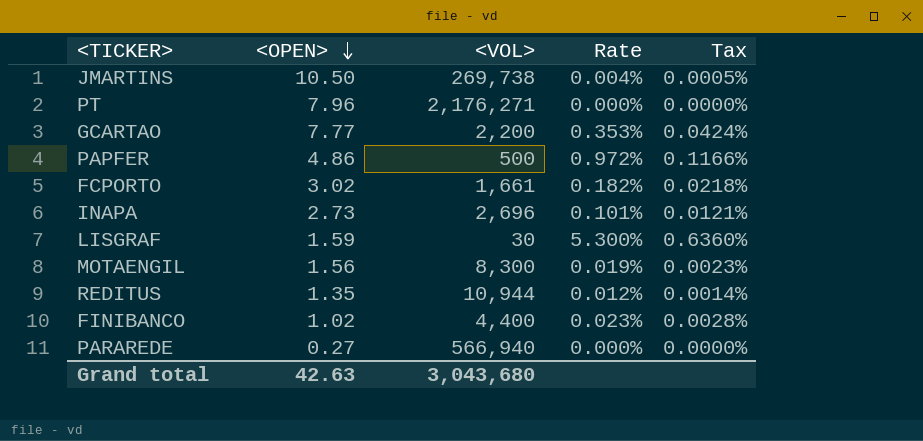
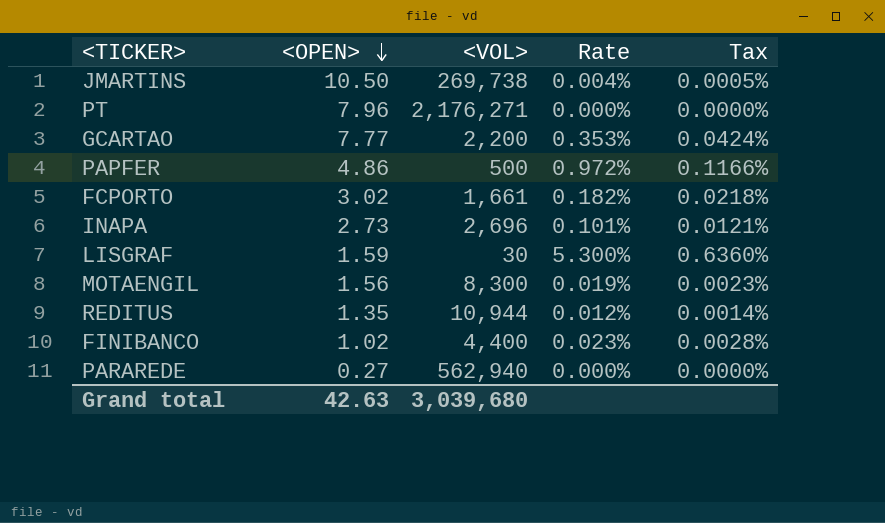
PARAREDE | <VOL>: 566,940 -> 562,940
Grand total | <VOL>: 3,043,680 -> 3,039,680

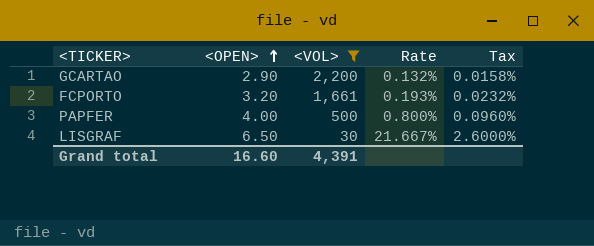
filter: none -> <VOL> <= 2,200
row order: <OPEN> descending -> <OPEN> ascending
GCARTAO | <OPEN>: 7.77 -> 2.90
GCARTAO | Rate: 0.353% -> 0.132%
GCARTAO | Tax: 0.0424% -> 0.0158%
FCPORTO | <OPEN>: 3.02 -> 3.20
FCPORTO | Rate: 0.182% -> 0.193%
FCPORTO | Tax: 0.0218% -> 0.0232%
PAPFER | <OPEN>: 4.86 -> 4.00
PAPFER | Rate: 0.972% -> 0.800%
PAPFER | Tax: 0.1166% -> 0.0960%
LISGRAF | <OPEN>: 1.59 -> 6.50
LISGRAF | Rate: 5.300% -> 21.667%
LISGRAF | Tax: 0.6360% -> 2.6000%
Grand total | <OPEN>: 42.63 -> 16.60
Grand total | <VOL>: 3,039,680 -> 4,391

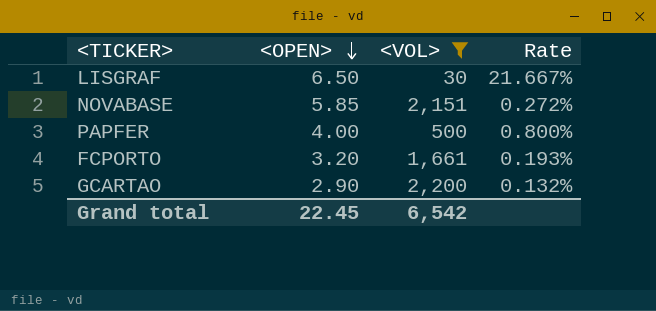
row order: <OPEN> ascending -> <OPEN> descending
column Tax | formula: [Rate] * 0.12 -> none
row NOVABASE: none -> 5.85 | 2,151 | 0.272%
Grand total | <OPEN>: 16.60 -> 22.45
Grand total | <VOL>: 4,391 -> 6,542

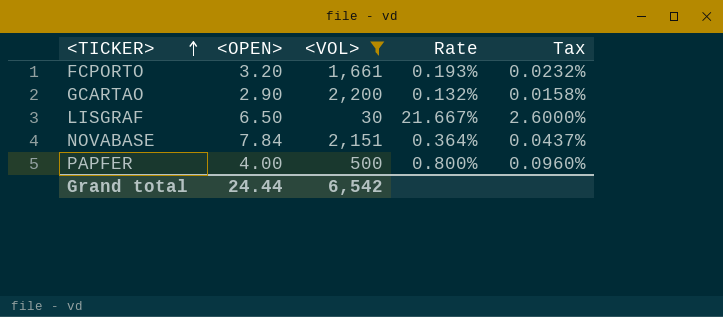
row order: <OPEN> descending -> <TICKER> ascending
column Tax | formula: none -> [Rate] * 0.12
NOVABASE | <OPEN>: 5.85 -> 7.84
NOVABASE | Rate: 0.272% -> 0.364%
Grand total | <OPEN>: 22.45 -> 24.44

